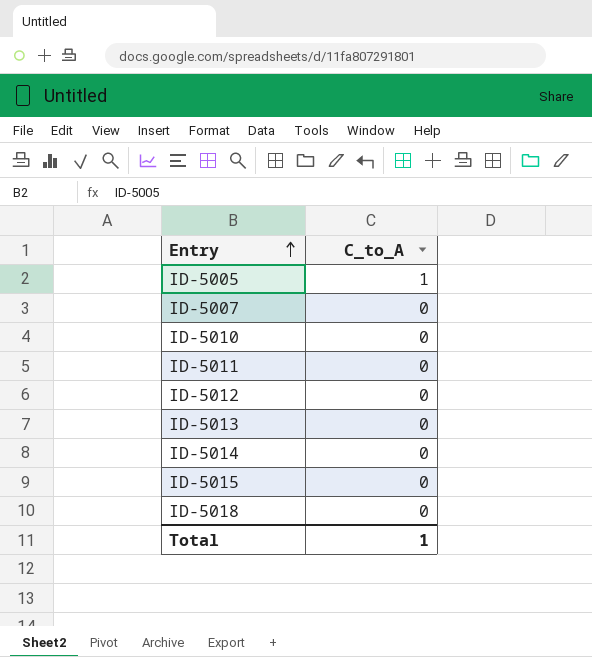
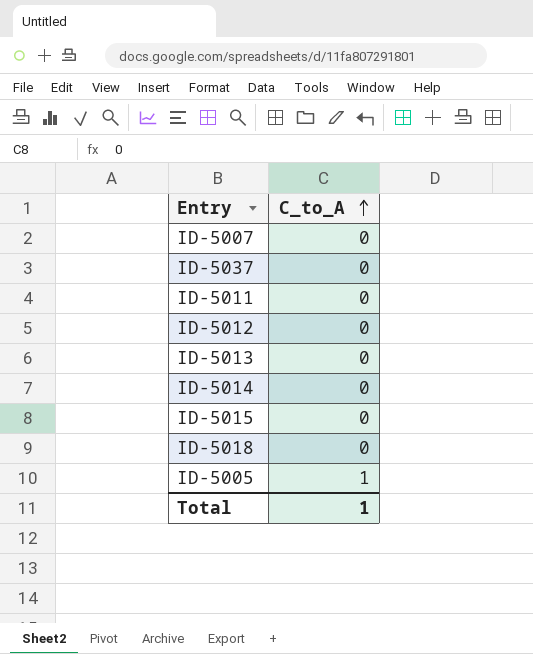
row order: Entry ascending -> C_to_A ascending
row ID-5010: 0 -> none
row ID-5037: none -> 0

